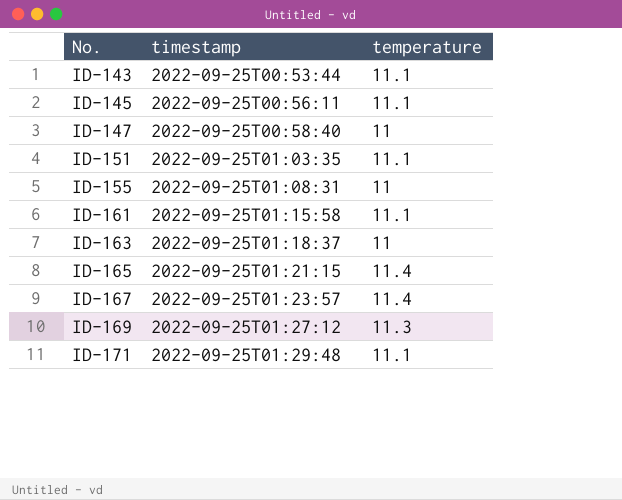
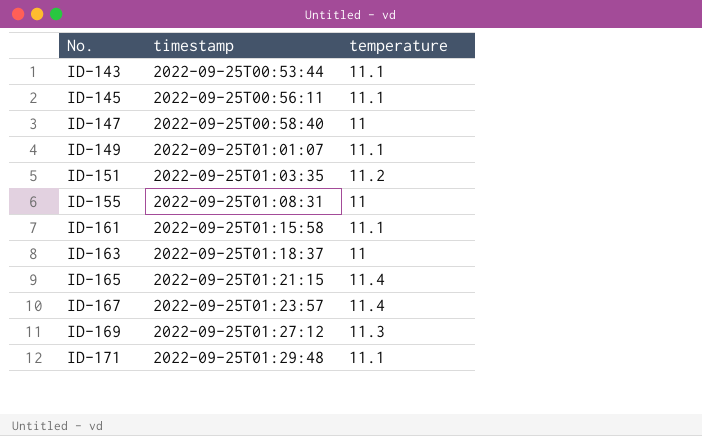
row ID-149: none -> 2022-09-25T01:01:07 | 11.1
ID-151 | temperature: 11.1 -> 11.2

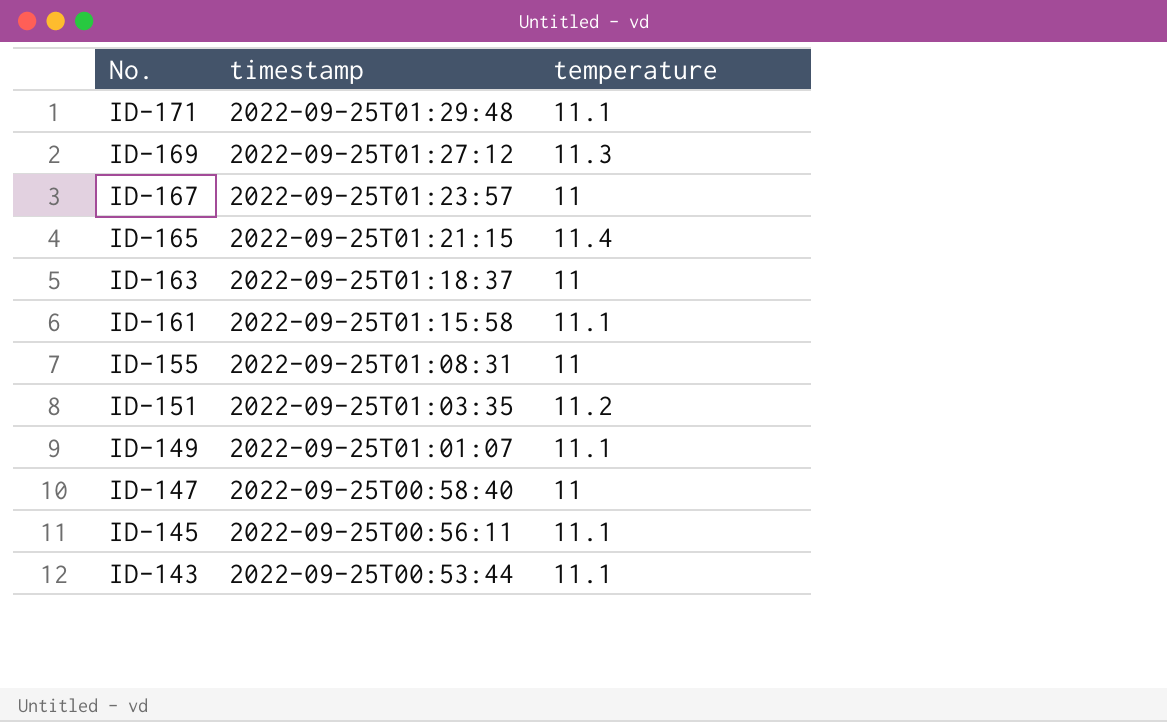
row order: No. ascending -> No. descending
ID-167 | temperature: 11.4 -> 11

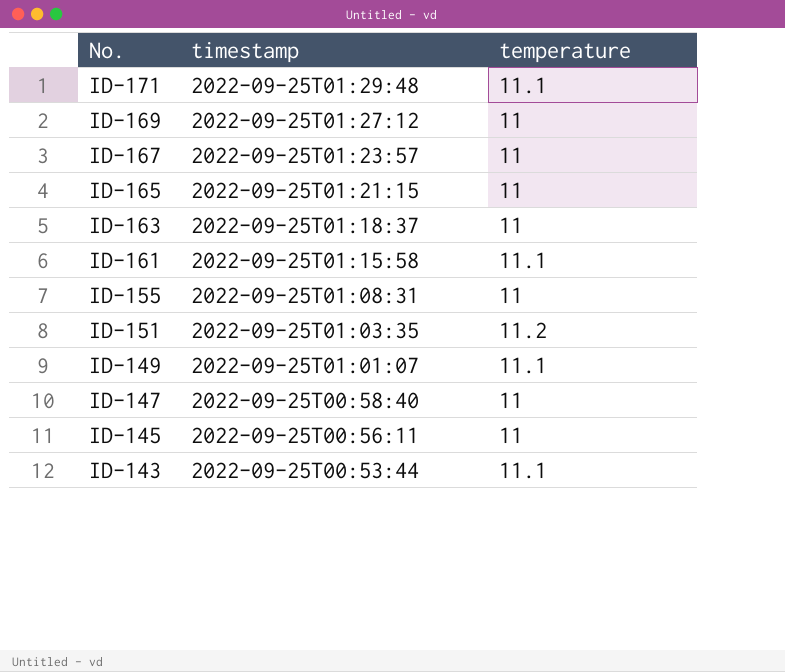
ID-169 | temperature: 11.3 -> 11
ID-165 | temperature: 11.4 -> 11
ID-145 | temperature: 11.1 -> 11

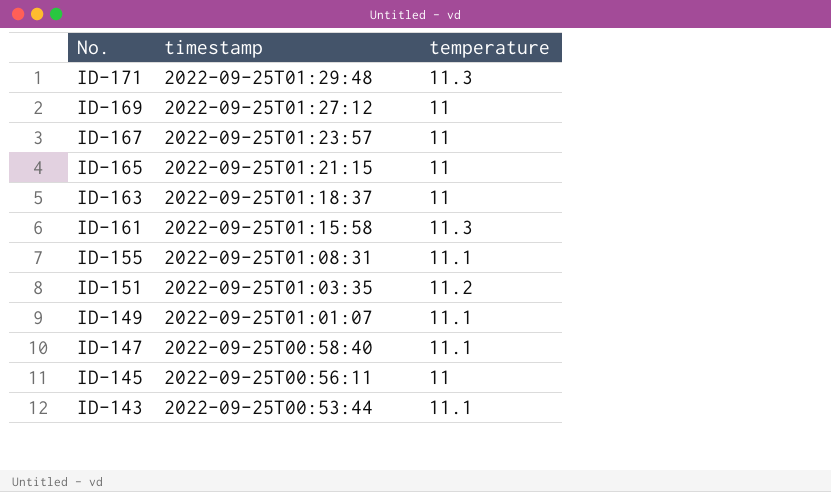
ID-171 | temperature: 11.1 -> 11.3
ID-161 | temperature: 11.1 -> 11.3
ID-155 | temperature: 11 -> 11.1
ID-147 | temperature: 11 -> 11.1

